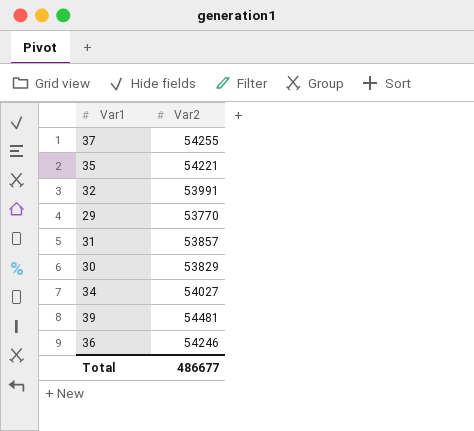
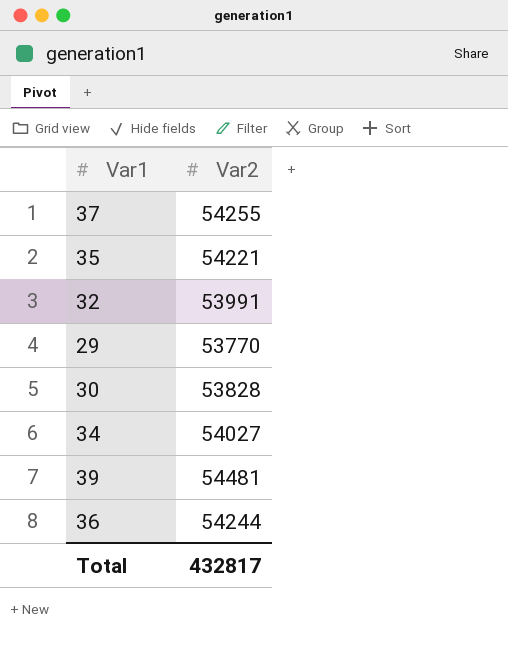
row 31: 53857 -> none
30 | Var2: 53829 -> 53828
36 | Var2: 54246 -> 54244
Total | Var2: 486677 -> 432817

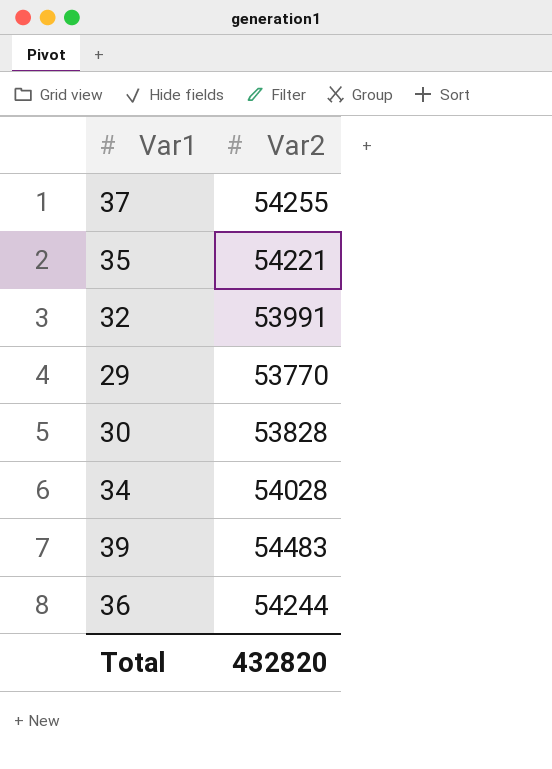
34 | Var2: 54027 -> 54028
39 | Var2: 54481 -> 54483
Total | Var2: 432817 -> 432820

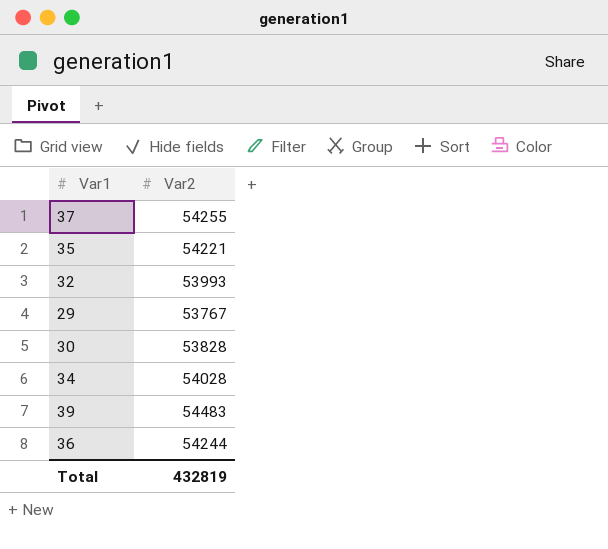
32 | Var2: 53991 -> 53993
29 | Var2: 53770 -> 53767
Total | Var2: 432820 -> 432819

